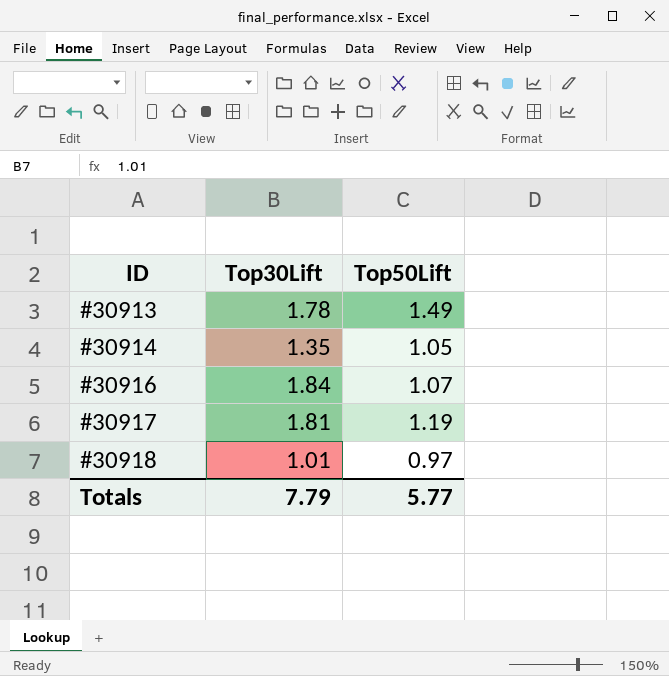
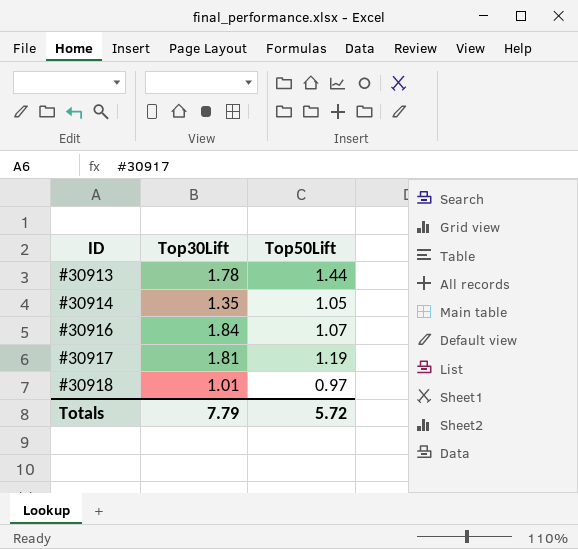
#30913 | Top50Lift: 1.49 -> 1.44
Totals | Top50Lift: 5.77 -> 5.72

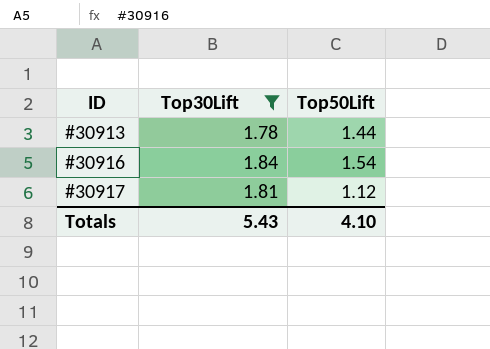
filter: none -> Top30Lift >= 1.78
#30916 | Top50Lift: 1.07 -> 1.54
#30917 | Top50Lift: 1.19 -> 1.12
Totals | Top30Lift: 7.79 -> 5.43
Totals | Top50Lift: 5.72 -> 4.10

